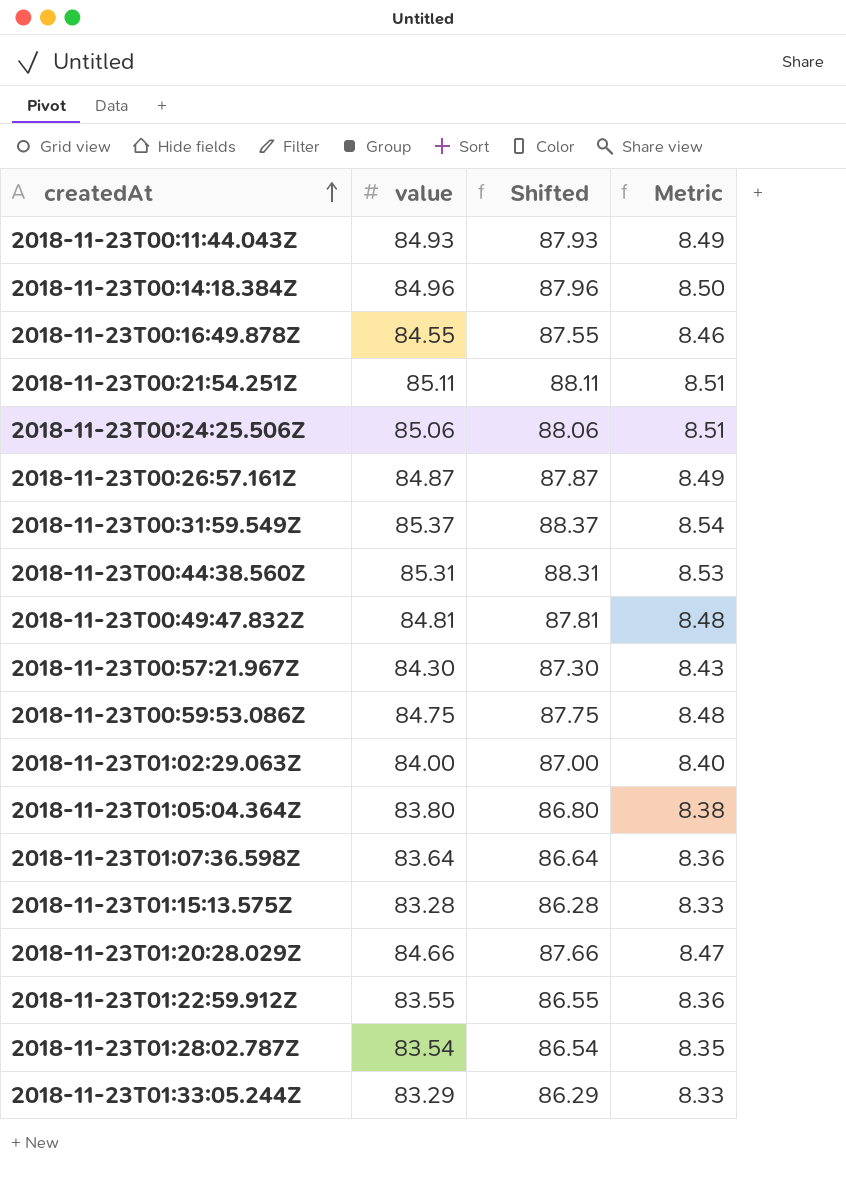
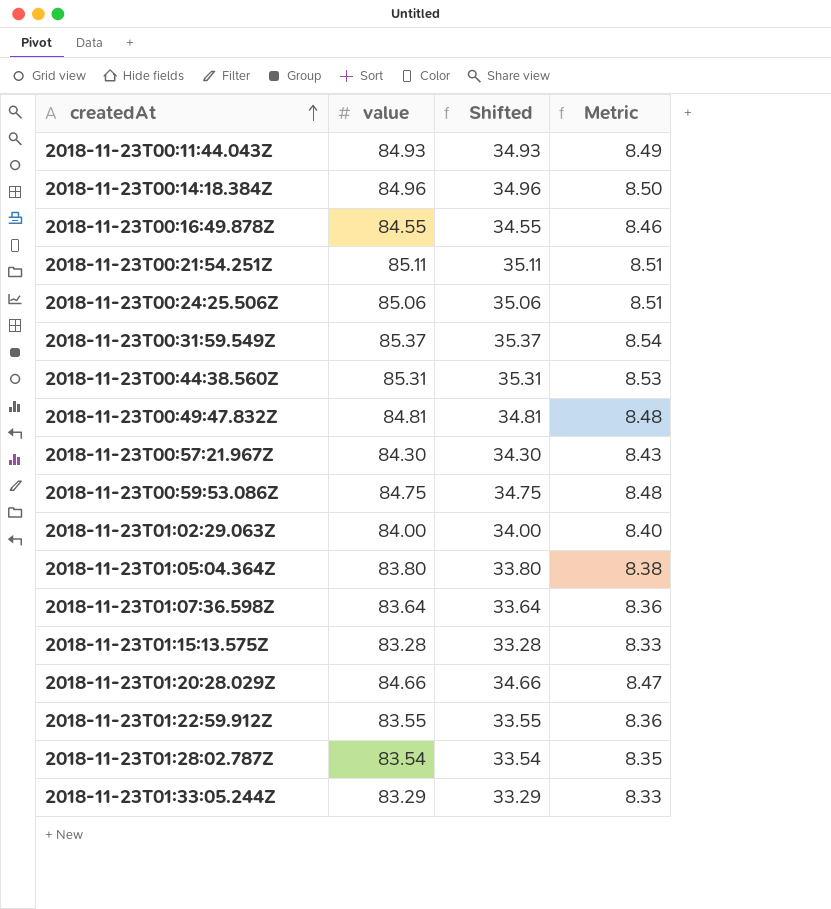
column Shifted | formula: [value] + 3 -> [value] - 50
row 2018-11-23T00:26:57.161Z: 84.87 | 87.87 | 8.49 -> none

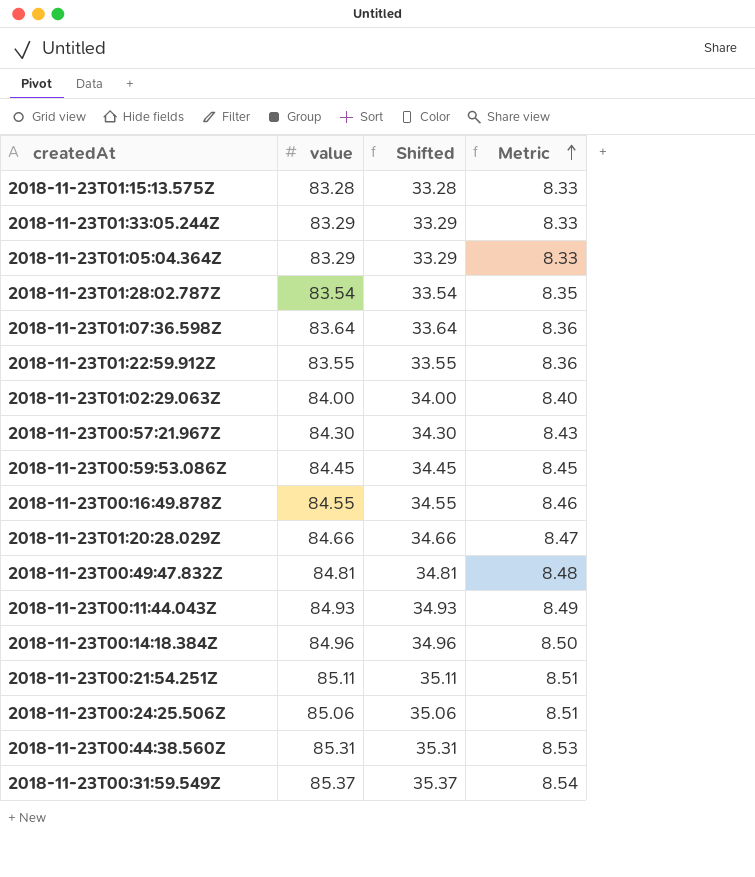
row order: createdAt ascending -> Metric ascending
2018-11-23T01:05:04.364Z | value: 83.80 -> 83.29
2018-11-23T01:05:04.364Z | Shifted: 33.80 -> 33.29
2018-11-23T01:05:04.364Z | Metric: 8.38 -> 8.33
2018-11-23T00:59:53.086Z | value: 84.75 -> 84.45
2018-11-23T00:59:53.086Z | Shifted: 34.75 -> 34.45
2018-11-23T00:59:53.086Z | Metric: 8.48 -> 8.45

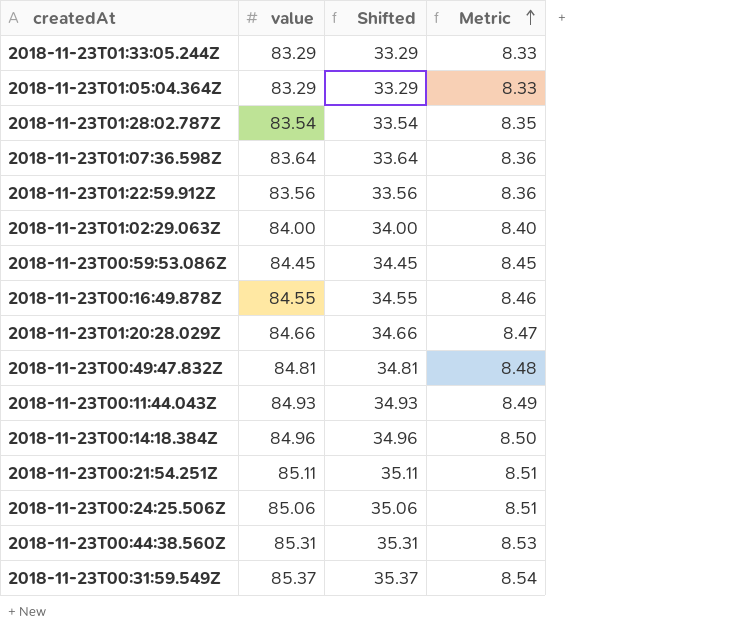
row 2018-11-23T01:15:13.575Z: 83.28 | 33.28 | 8.33 -> none
row 2018-11-23T00:57:21.967Z: 84.30 | 34.30 | 8.43 -> none
2018-11-23T01:22:59.912Z | value: 83.55 -> 83.56
2018-11-23T01:22:59.912Z | Shifted: 33.55 -> 33.56

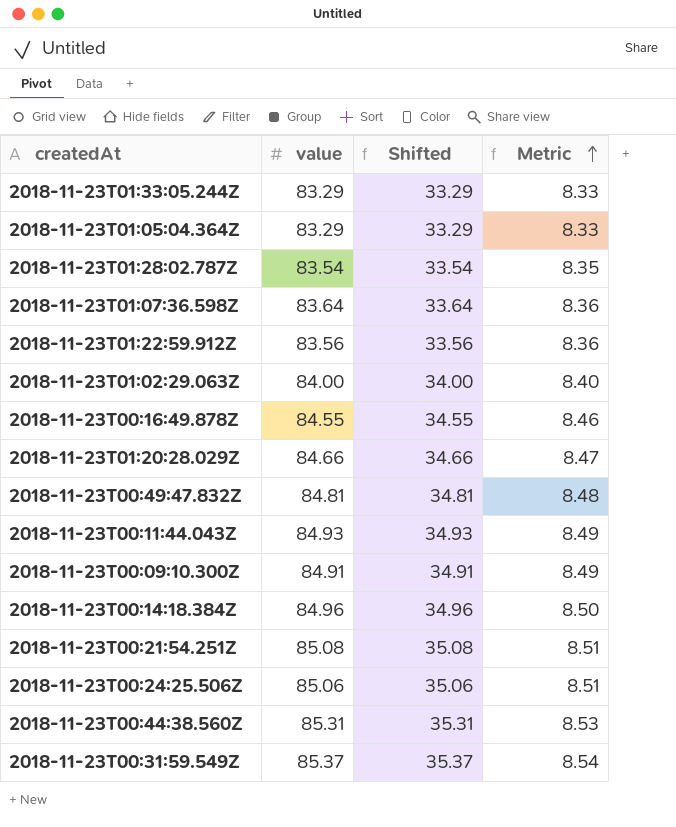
row 2018-11-23T00:59:53.086Z: 84.45 | 34.45 | 8.45 -> none
row 2018-11-23T00:09:10.300Z: none -> 84.91 | 34.91 | 8.49
2018-11-23T00:21:54.251Z | value: 85.11 -> 85.08
2018-11-23T00:21:54.251Z | Shifted: 35.11 -> 35.08

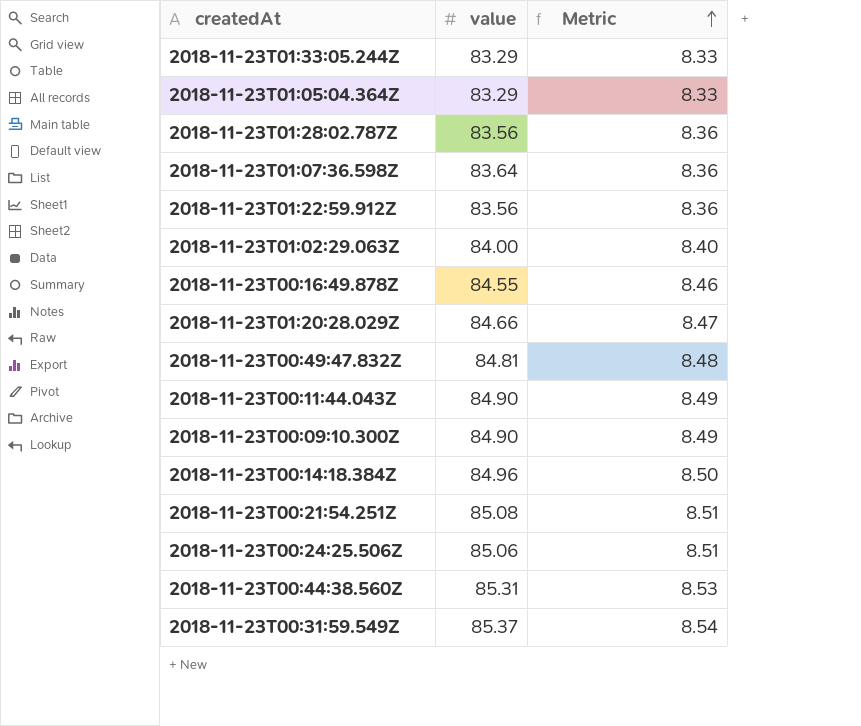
column Shifted | formula: [value] - 50 -> none
2018-11-23T01:28:02.787Z | value: 83.54 -> 83.56
2018-11-23T01:28:02.787Z | Metric: 8.35 -> 8.36
2018-11-23T00:11:44.043Z | value: 84.93 -> 84.90
2018-11-23T00:09:10.300Z | value: 84.91 -> 84.90

